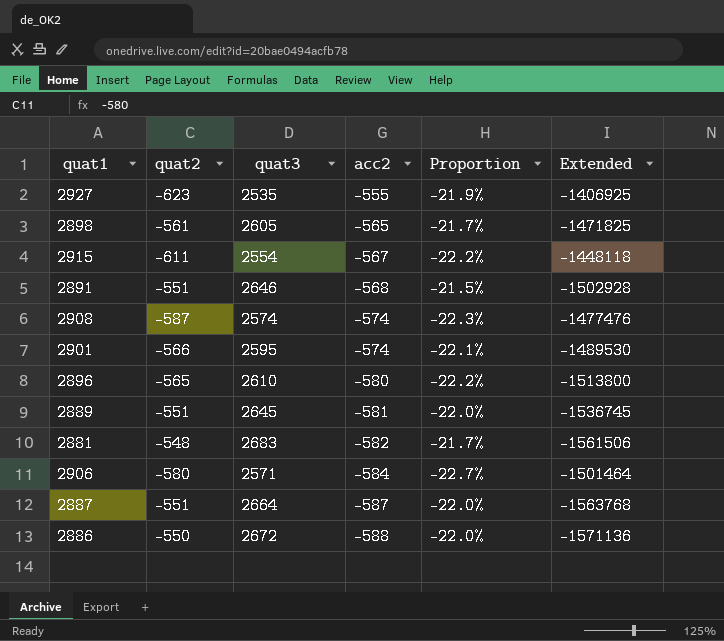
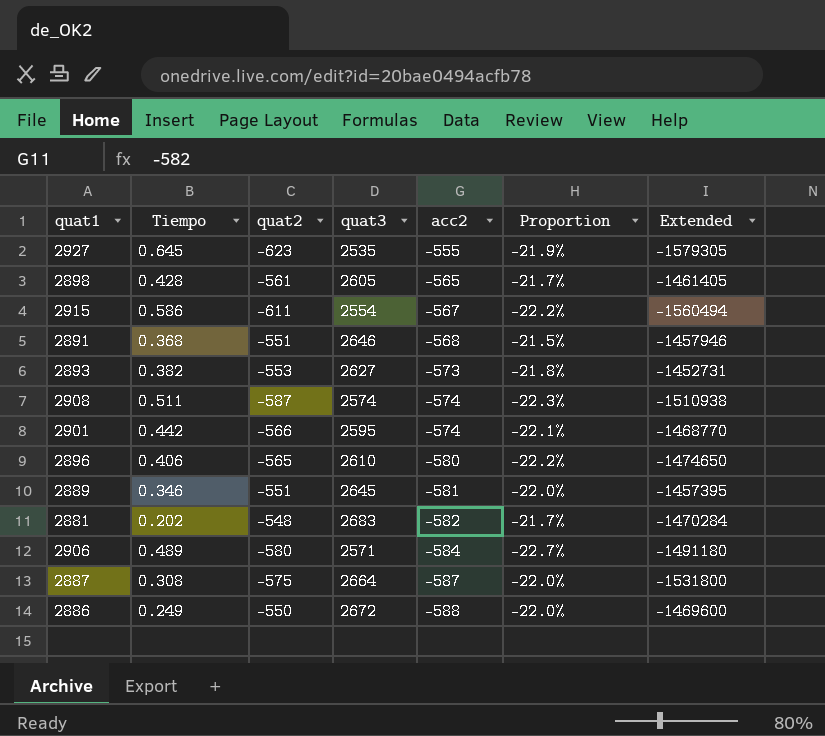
column Tiempo | position: none -> 2
column Extended | formula: [quat3] * [acc2] -> [quat2] * [quat3]
row 2893: none -> 0.382 | -553 | 2627 | -573 | -21.8% | -1452731
2887 | quat2: -551 -> -575

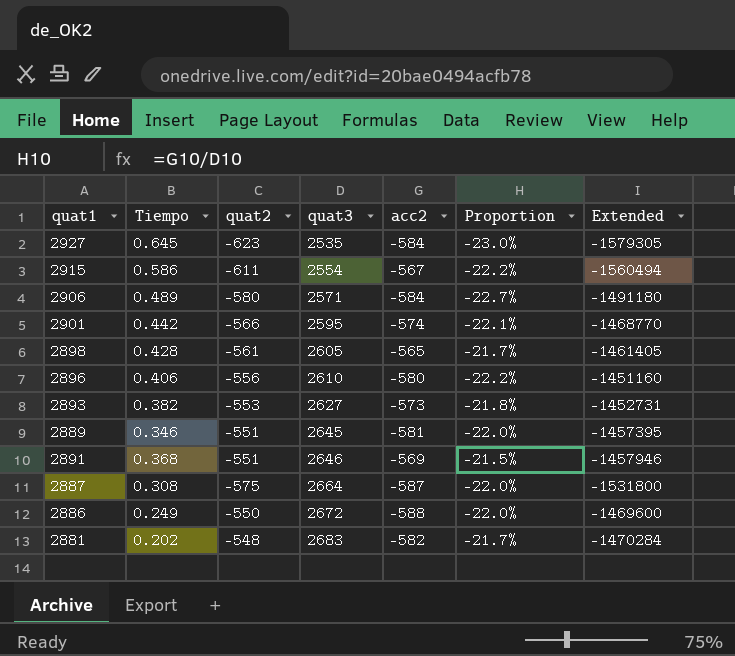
row order: acc2 descending -> quat3 ascending
row 2908: 0.511 | -587 | 2574 | -574 | -22.3% | -1510938 -> none
2927 | acc2: -555 -> -584
2927 | Proportion: -21.9% -> -23.0%
2896 | quat2: -565 -> -556
2896 | Extended: -1474650 -> -1451160
2891 | acc2: -568 -> -569

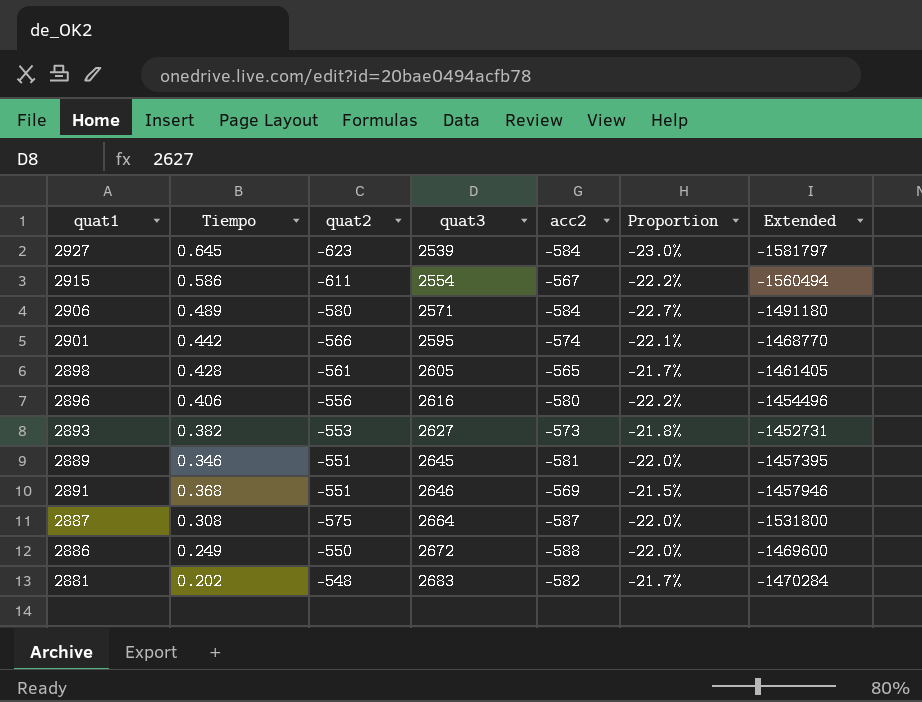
2927 | quat3: 2535 -> 2539
2927 | Extended: -1579305 -> -1581797
2896 | quat3: 2610 -> 2616
2896 | Extended: -1451160 -> -1454496

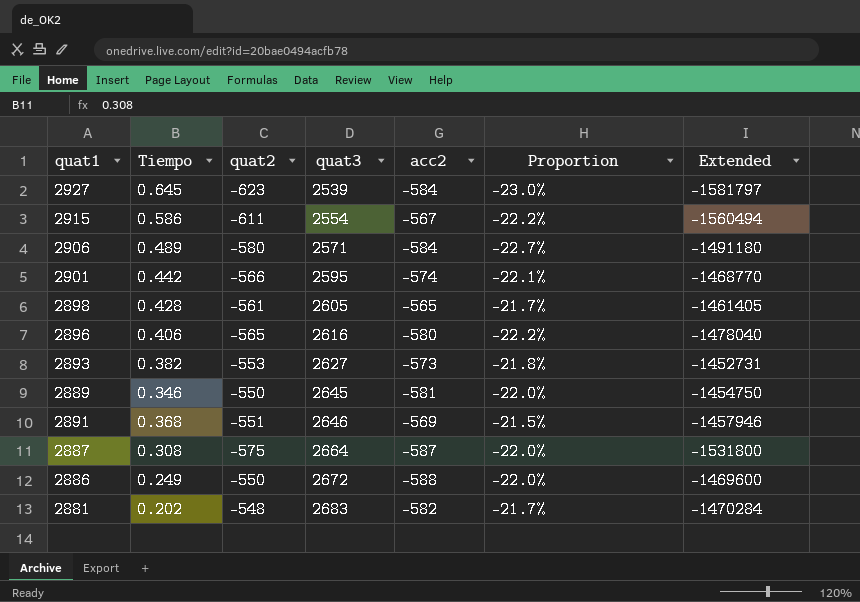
2896 | quat2: -556 -> -565
2896 | Extended: -1454496 -> -1478040
2889 | quat2: -551 -> -550
2889 | Extended: -1457395 -> -1454750

